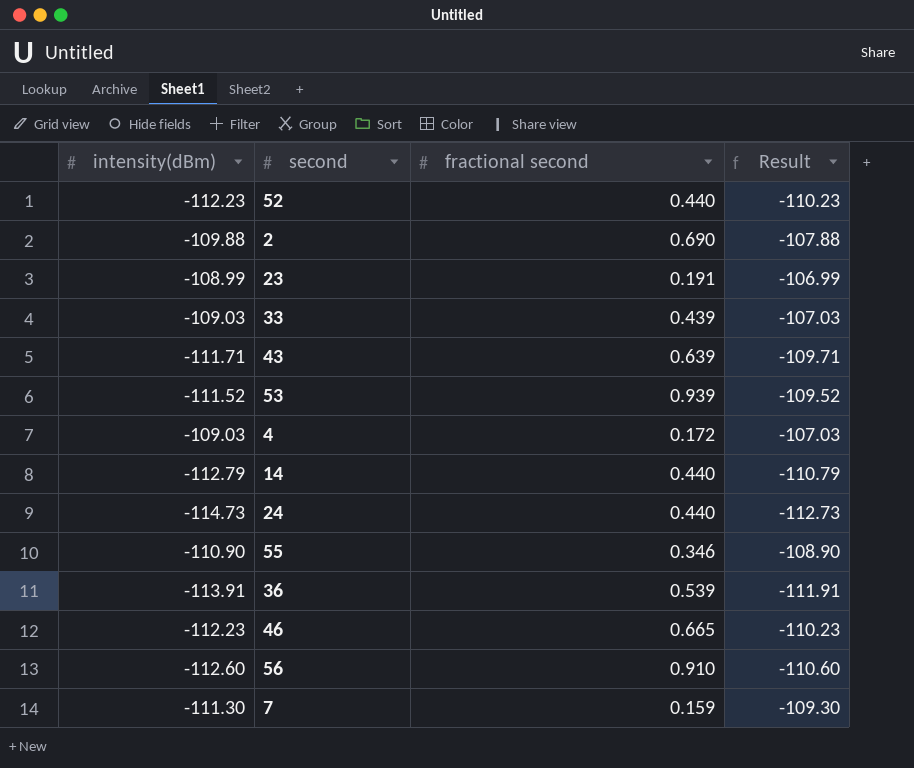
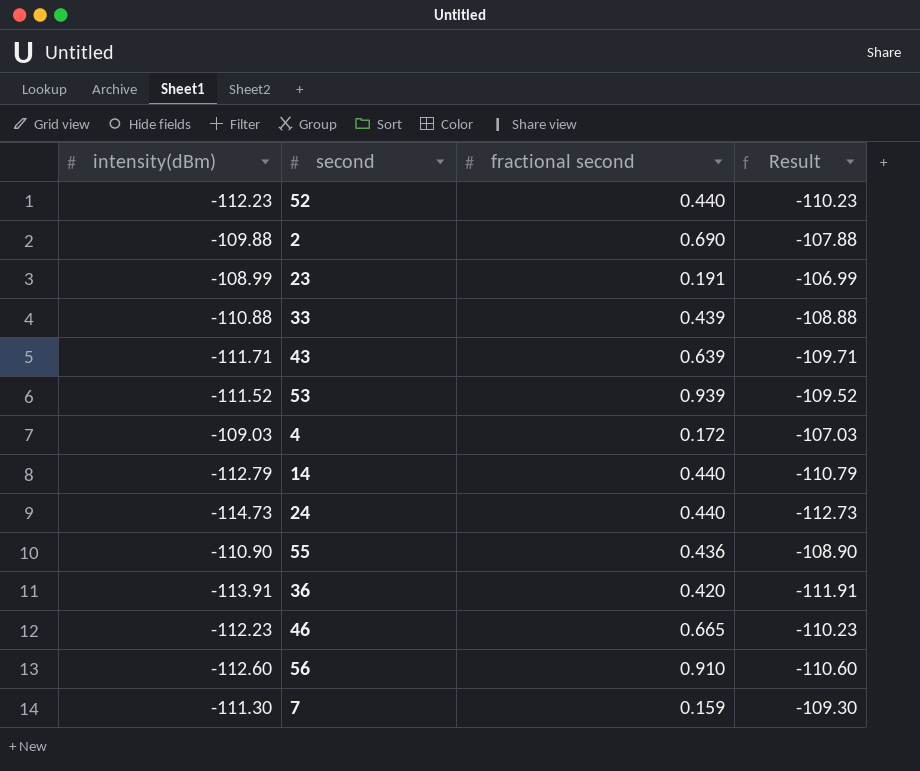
33 | intensity(dBm): -109.03 -> -110.88
33 | Result: -107.03 -> -108.88
55 | fractional second: 0.346 -> 0.436
36 | fractional second: 0.539 -> 0.420

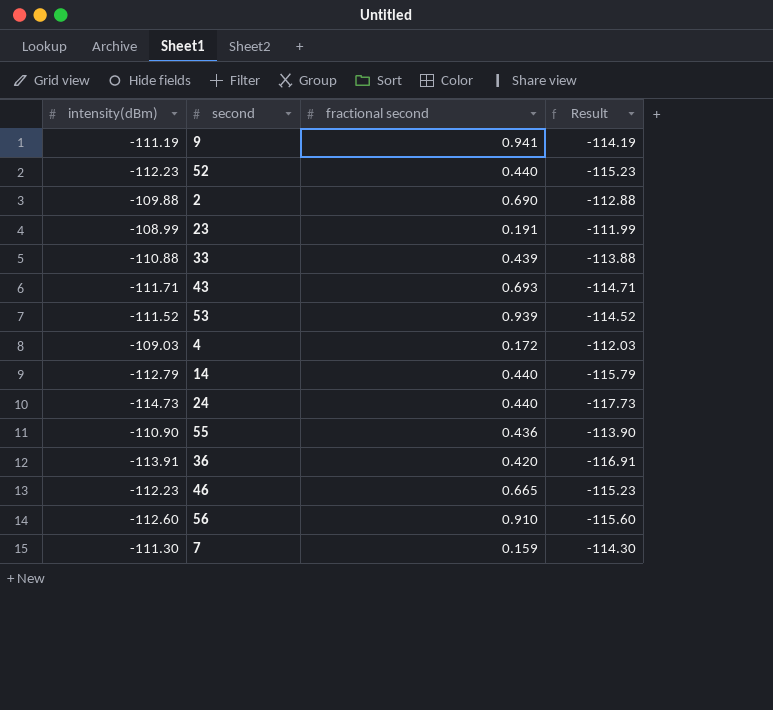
column Result | formula: [intensity(dBm)] + 2 -> [intensity(dBm)] - 3
row 9: none -> -111.19 | 0.941 | -114.19
43 | fractional second: 0.639 -> 0.693

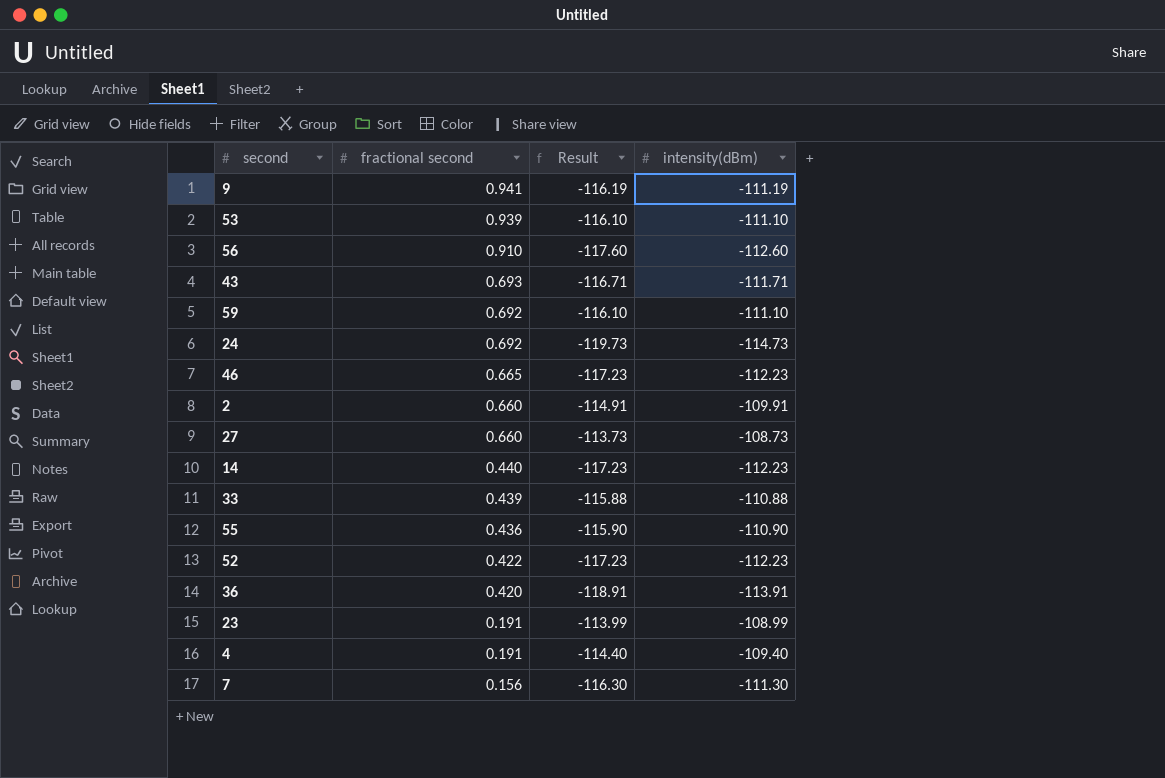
row order: none -> fractional second descending
column Result | formula: [intensity(dBm)] - 3 -> [intensity(dBm)] - 5
column intensity(dBm) | position: 1 -> 4
53 | intensity(dBm): -111.52 -> -111.10
row 59: none -> 0.692 | -116.10 | -111.10
24 | fractional second: 0.440 -> 0.692
2 | fractional second: 0.690 -> 0.660
2 | intensity(dBm): -109.88 -> -109.91
row 27: none -> 0.660 | -113.73 | -108.73
14 | intensity(dBm): -112.79 -> -112.23
52 | fractional second: 0.440 -> 0.422
4 | fractional second: 0.172 -> 0.191
4 | intensity(dBm): -109.03 -> -109.40
7 | fractional second: 0.159 -> 0.156

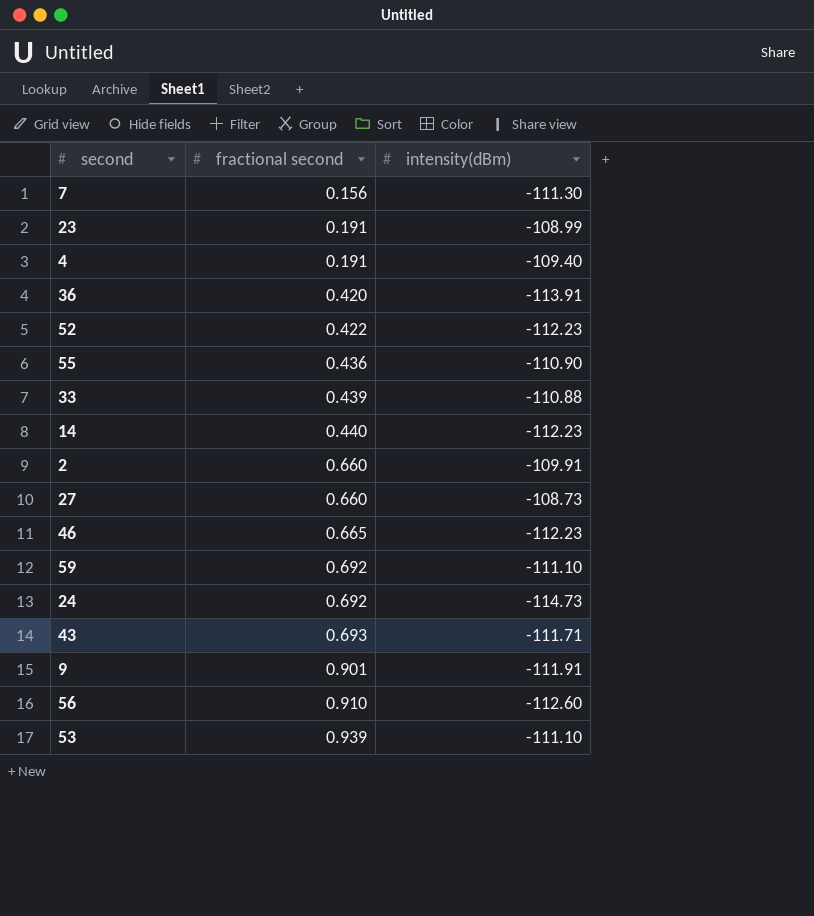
row order: fractional second descending -> fractional second ascending
column Result | formula: [intensity(dBm)] - 5 -> none
9 | fractional second: 0.941 -> 0.901
9 | intensity(dBm): -111.19 -> -111.91

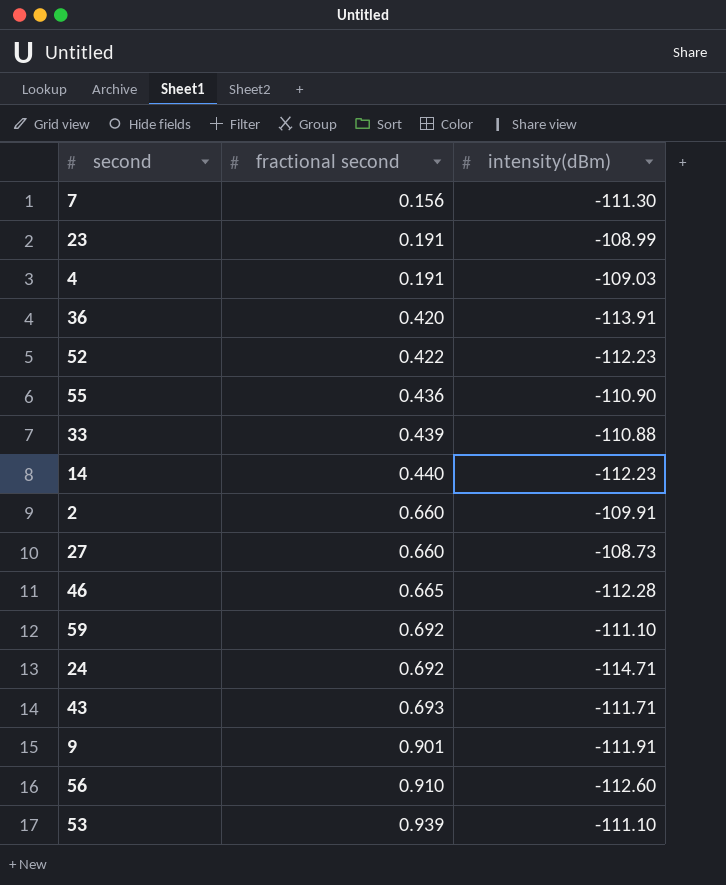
4 | intensity(dBm): -109.40 -> -109.03
46 | intensity(dBm): -112.23 -> -112.28
24 | intensity(dBm): -114.73 -> -114.71

